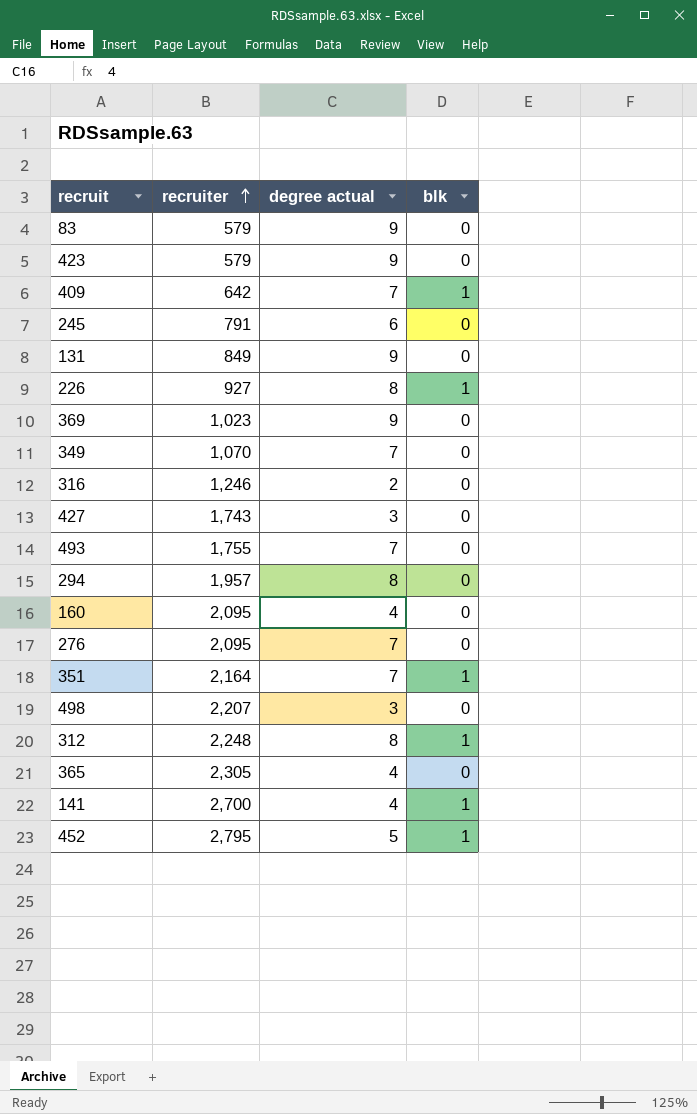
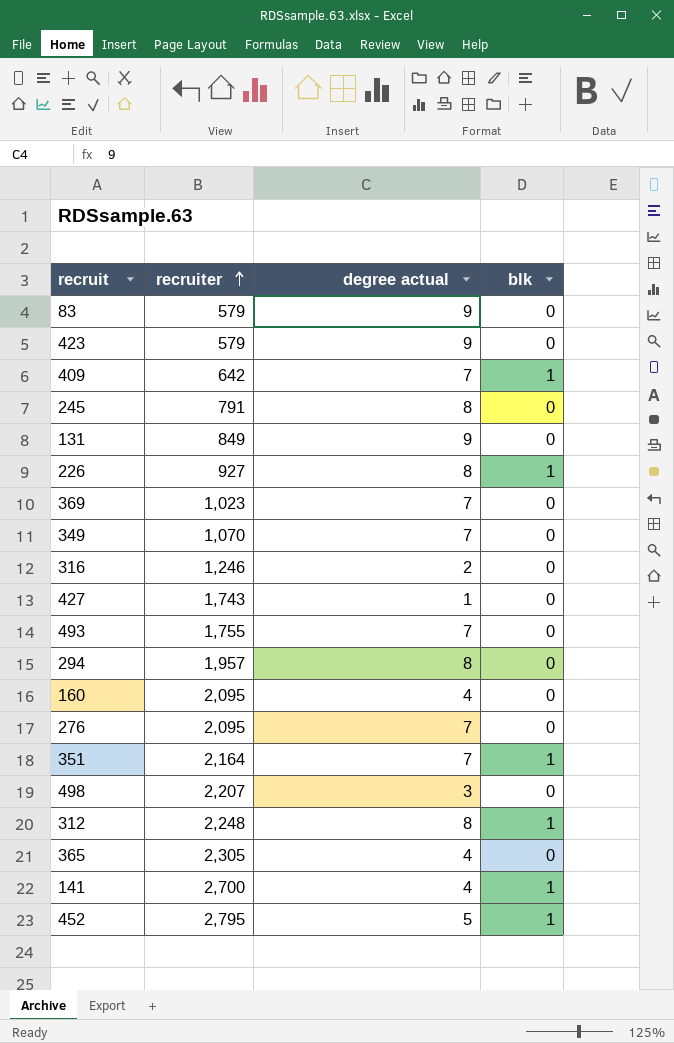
245 | degree actual: 6 -> 8
369 | degree actual: 9 -> 7
427 | degree actual: 3 -> 1

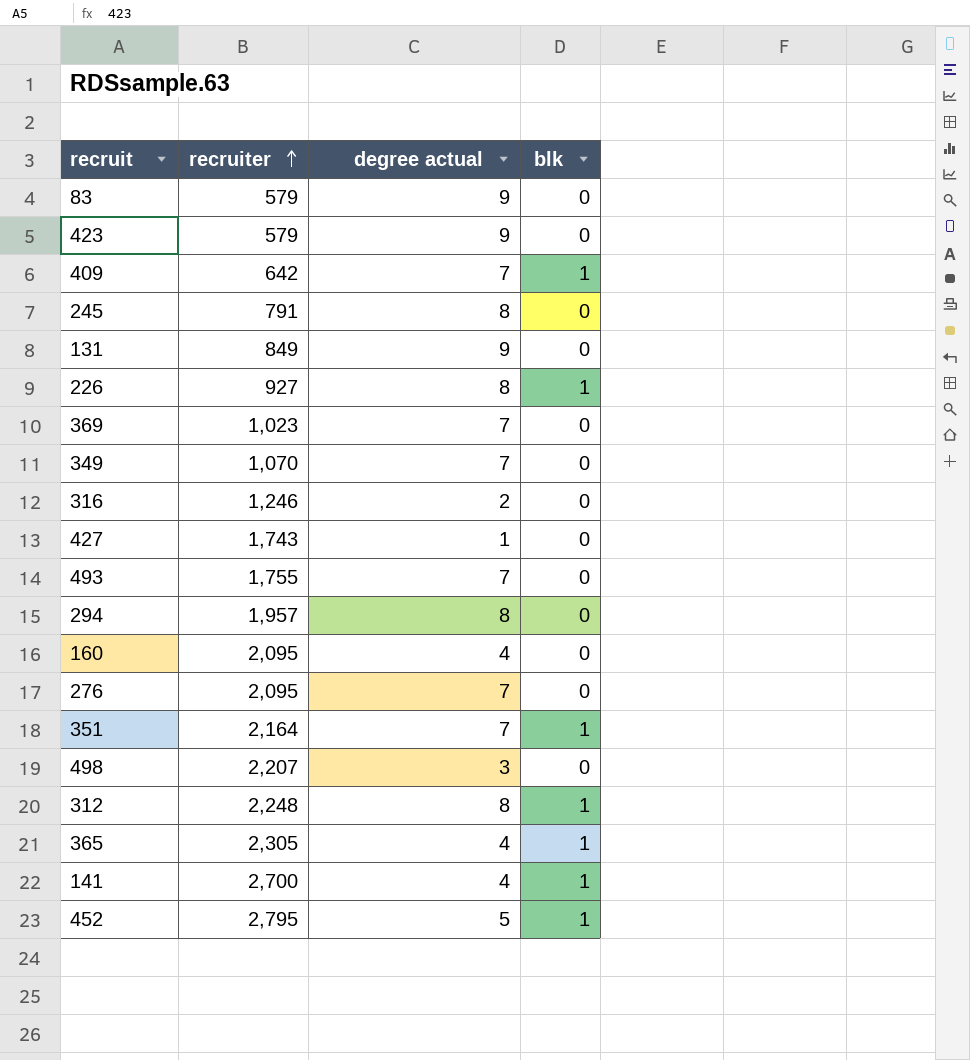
365 | blk: 0 -> 1

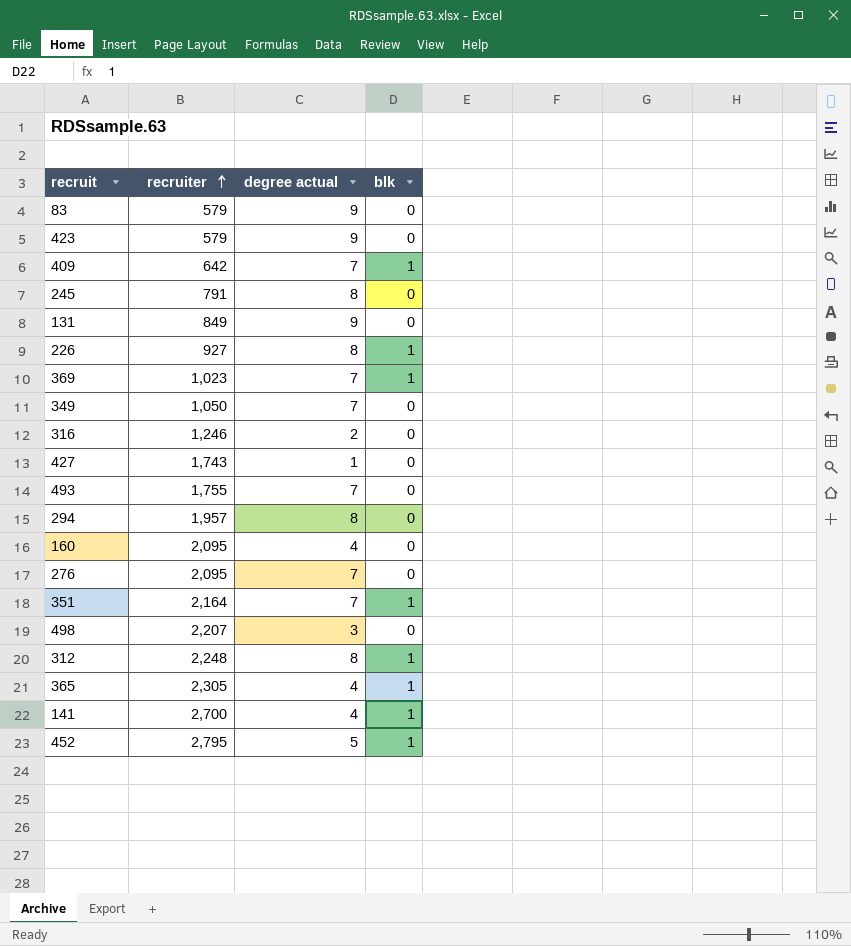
369 | blk: 0 -> 1
349 | recruiter: 1,070 -> 1,050

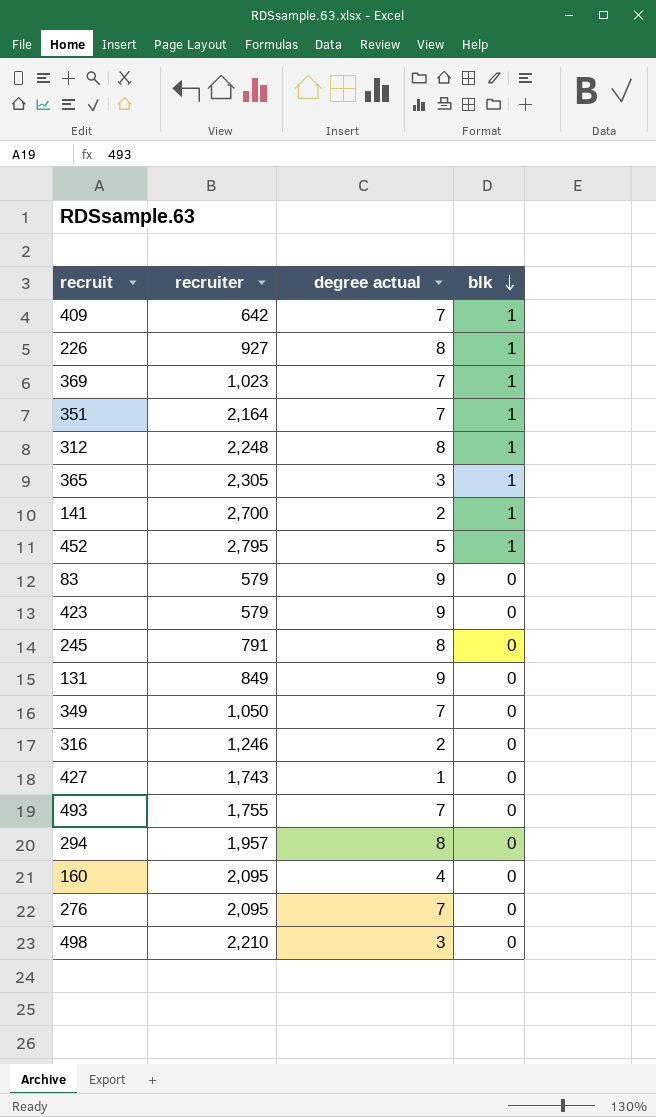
row order: recruiter ascending -> blk descending
365 | degree actual: 4 -> 3
141 | degree actual: 4 -> 2
498 | recruiter: 2,207 -> 2,210

